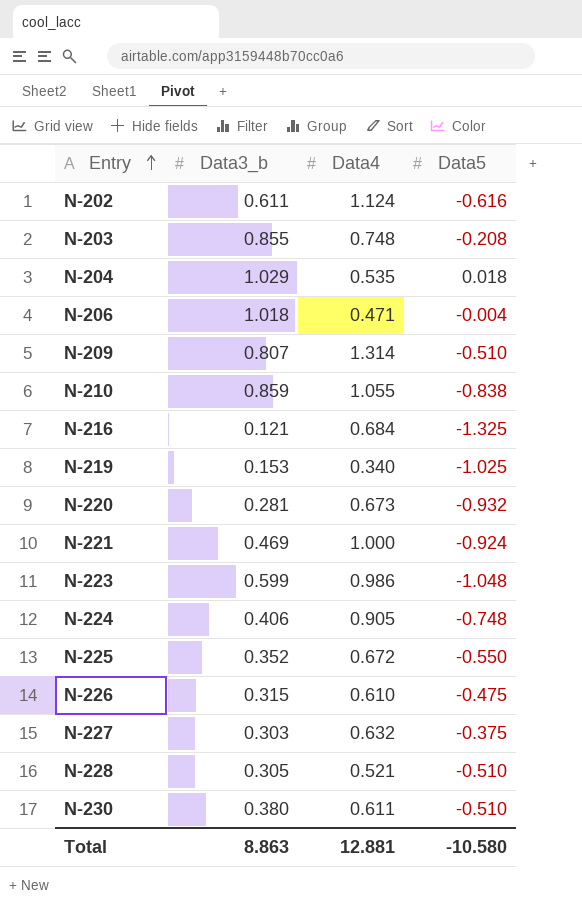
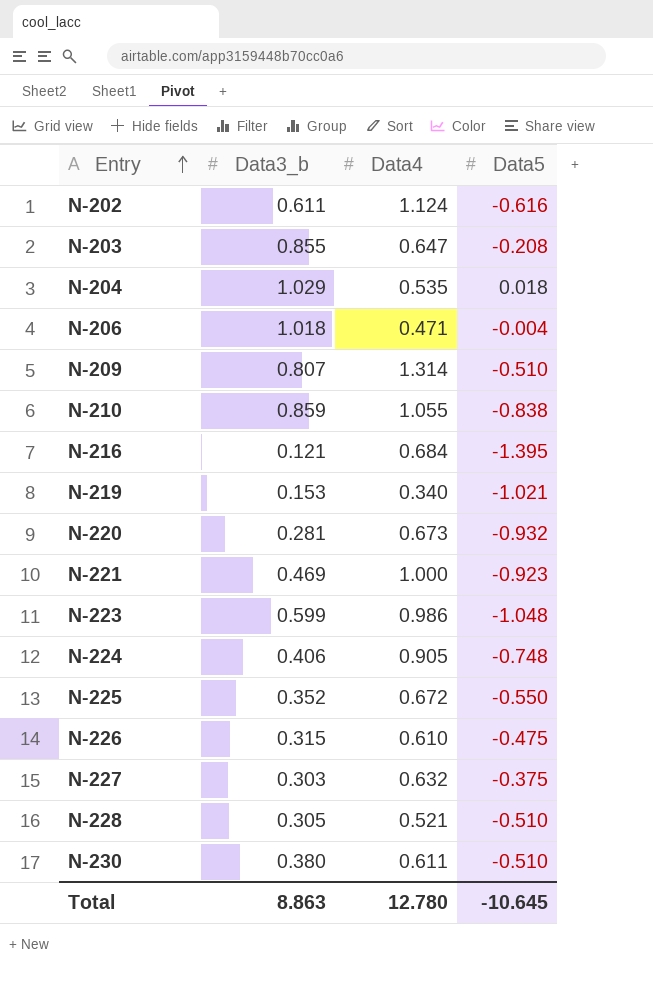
N-203 | Data4: 0.748 -> 0.647
N-216 | Data5: -1.325 -> -1.395
N-219 | Data5: -1.025 -> -1.021
N-221 | Data5: -0.924 -> -0.923
Total | Data4: 12.881 -> 12.780
Total | Data5: -10.580 -> -10.645

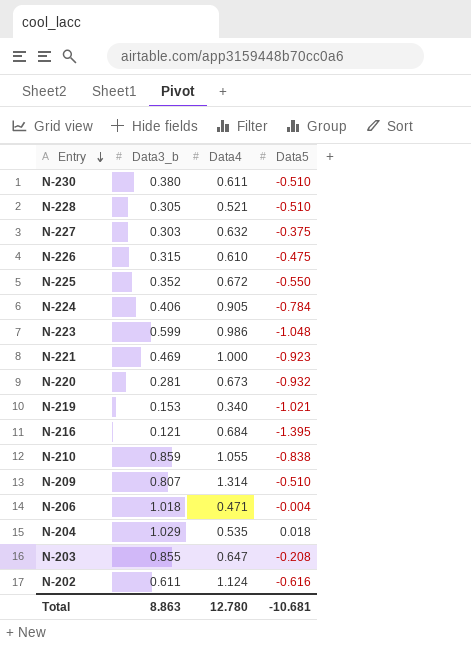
row order: Entry ascending -> Entry descending
N-224 | Data5: -0.748 -> -0.784
Total | Data5: -10.645 -> -10.681

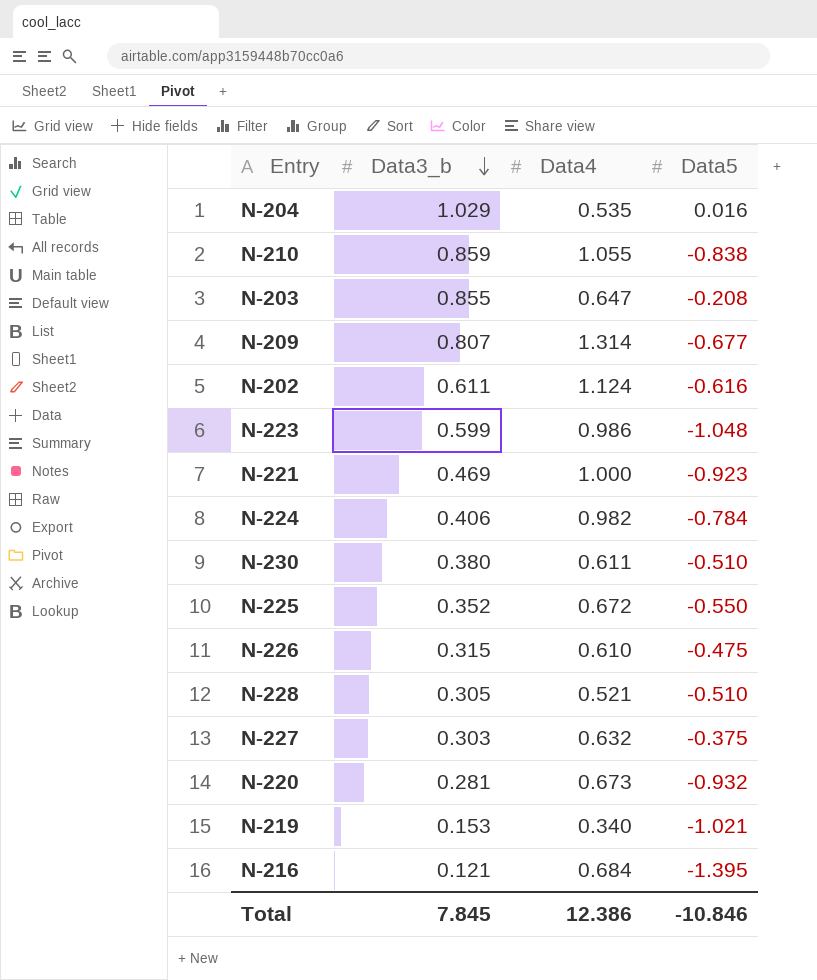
row order: Entry descending -> Data3_b descending
row N-206: 1.018 | 0.471 | -0.004 -> none
N-204 | Data5: 0.018 -> 0.016
N-209 | Data5: -0.510 -> -0.677
N-224 | Data4: 0.905 -> 0.982
Total | Data3_b: 8.863 -> 7.845
Total | Data4: 12.780 -> 12.386
Total | Data5: -10.681 -> -10.846

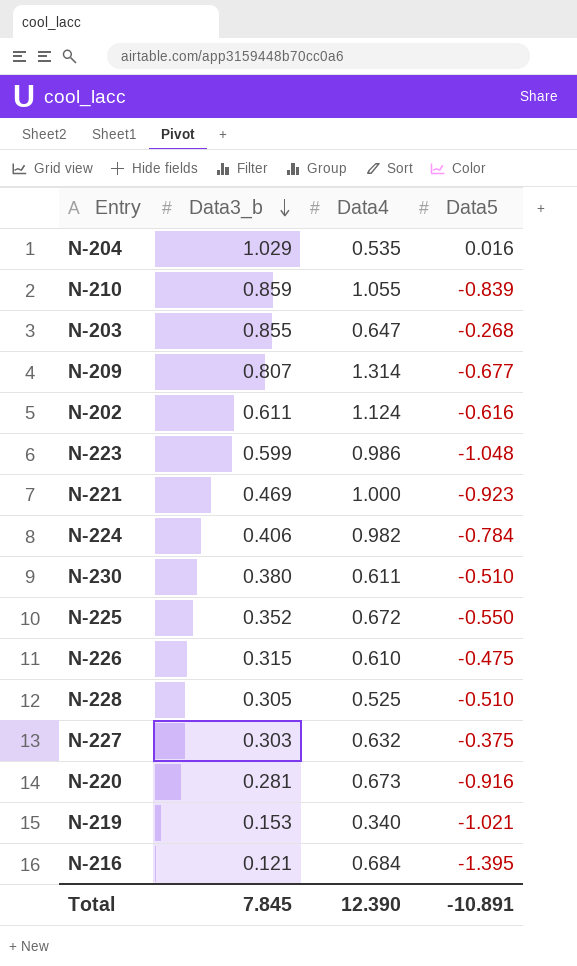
N-210 | Data5: -0.838 -> -0.839
N-203 | Data5: -0.208 -> -0.268
N-228 | Data4: 0.521 -> 0.525
N-220 | Data5: -0.932 -> -0.916
Total | Data4: 12.386 -> 12.390
Total | Data5: -10.846 -> -10.891

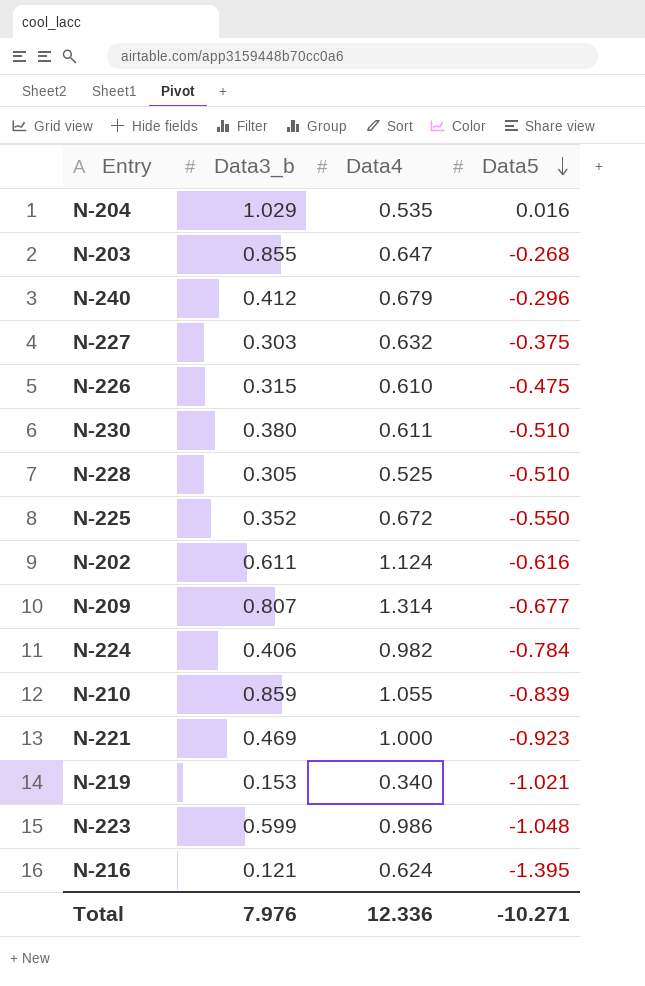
row order: Data3_b descending -> Data5 descending
row N-220: 0.281 | 0.673 | -0.916 -> none
row N-240: none -> 0.412 | 0.679 | -0.296
N-216 | Data4: 0.684 -> 0.624
Total | Data3_b: 7.845 -> 7.976
Total | Data4: 12.390 -> 12.336
Total | Data5: -10.891 -> -10.271

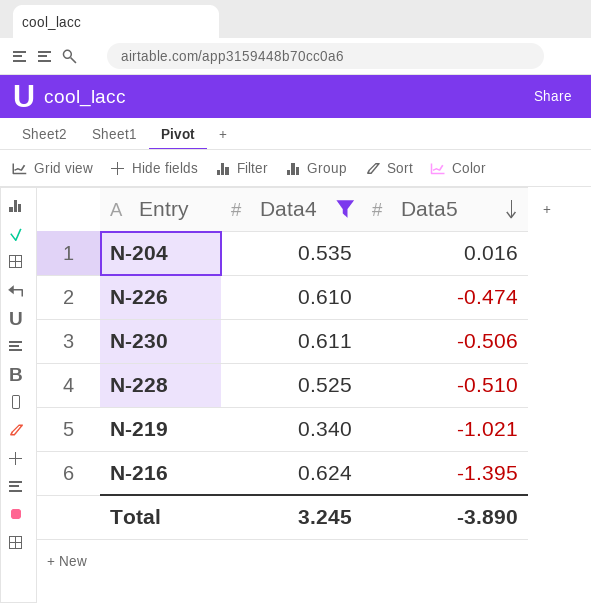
filter: none -> Data4 <= 0.624
column Data3_b | position: 2 -> none
N-226 | Data5: -0.475 -> -0.474
N-230 | Data5: -0.510 -> -0.506
Total | Data4: 12.336 -> 3.245
Total | Data5: -10.271 -> -3.890

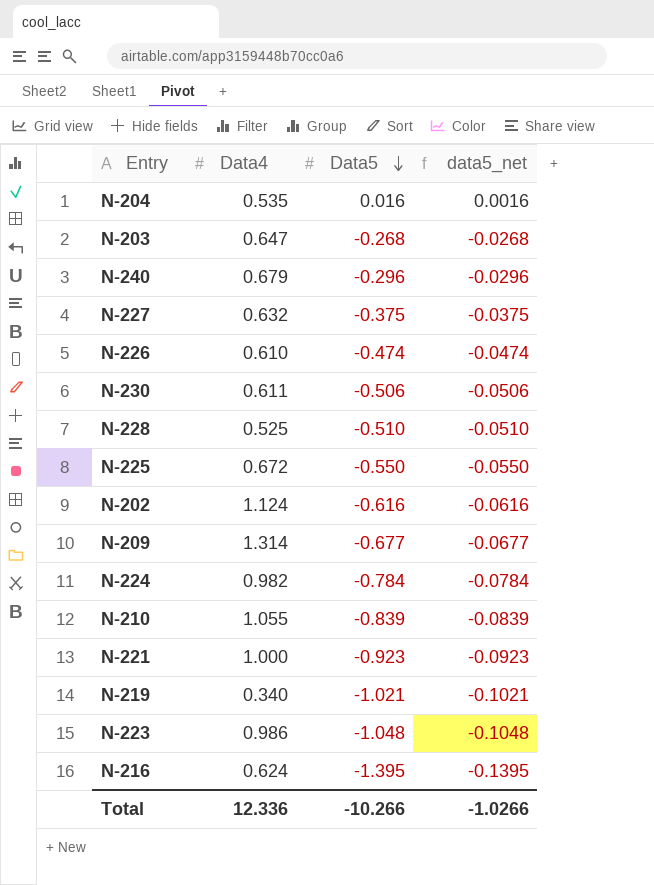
filter: Data4 <= 0.624 -> none
column data5_net | formula: none -> [Data5] * 0.1
Total | Data4: 3.245 -> 12.336
Total | Data5: -3.890 -> -10.266

